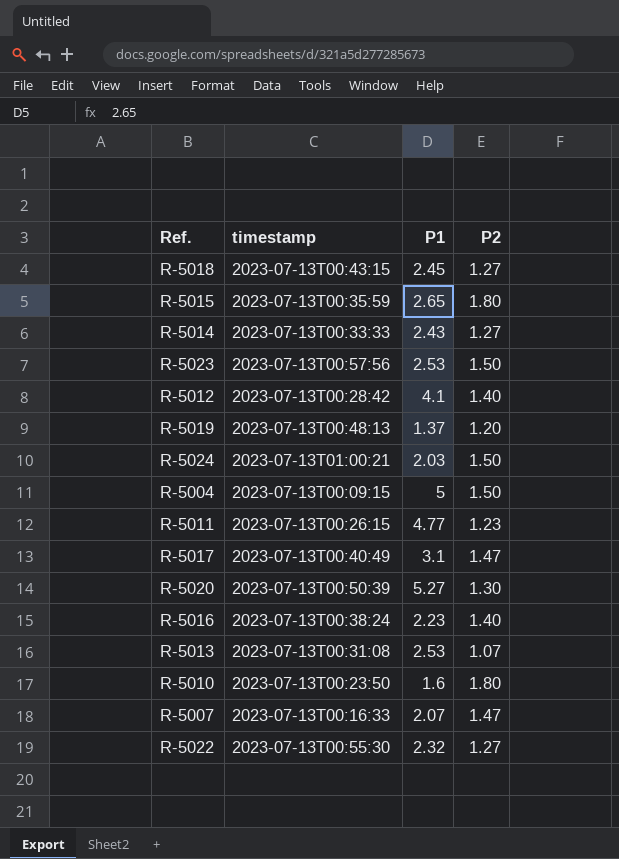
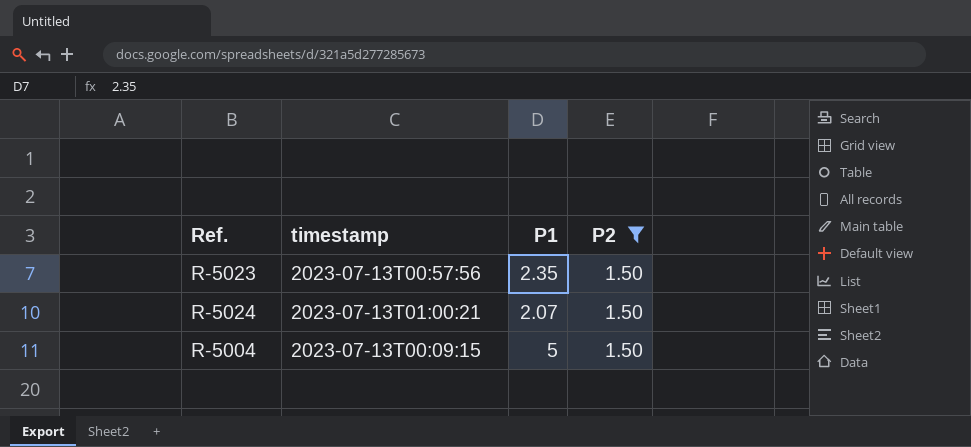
filter: none -> P2 = 1.50
R-5023 | P1: 2.53 -> 2.35
R-5024 | P1: 2.03 -> 2.07

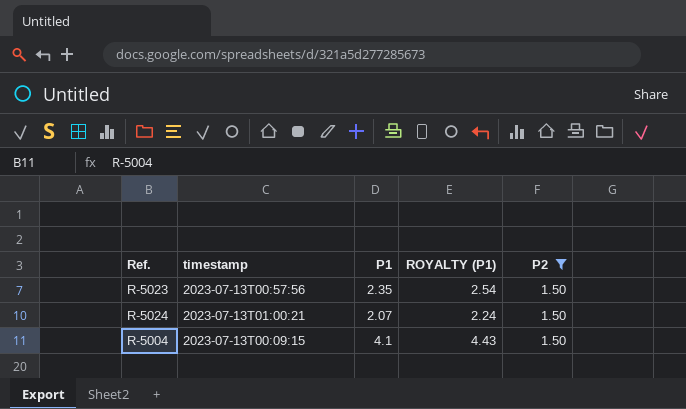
column ROYALTY (P1) | formula: none -> [P1] * 1.08
R-5004 | P1: 5 -> 4.1

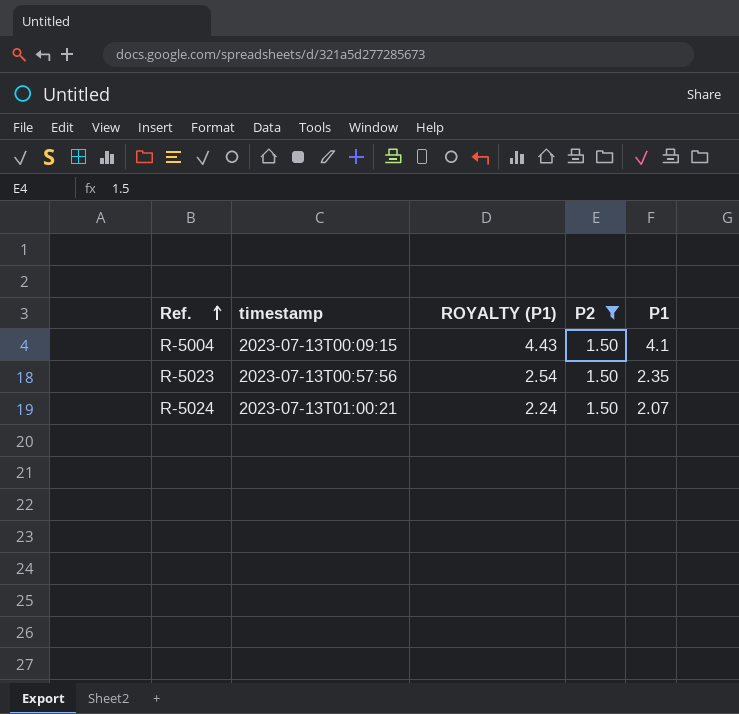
row order: none -> Ref. ascending
column P1 | position: 3 -> 5

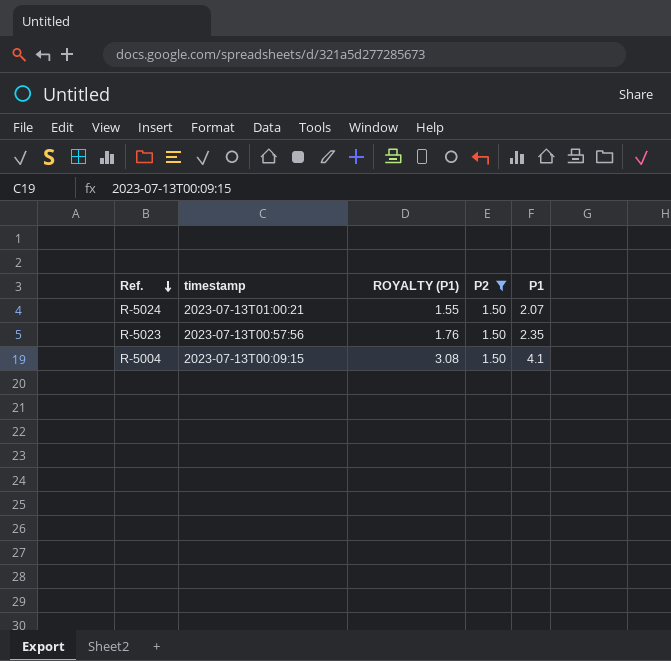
row order: Ref. ascending -> Ref. descending
column ROYALTY (P1) | formula: [P1] * 1.08 -> [P1] * 0.75

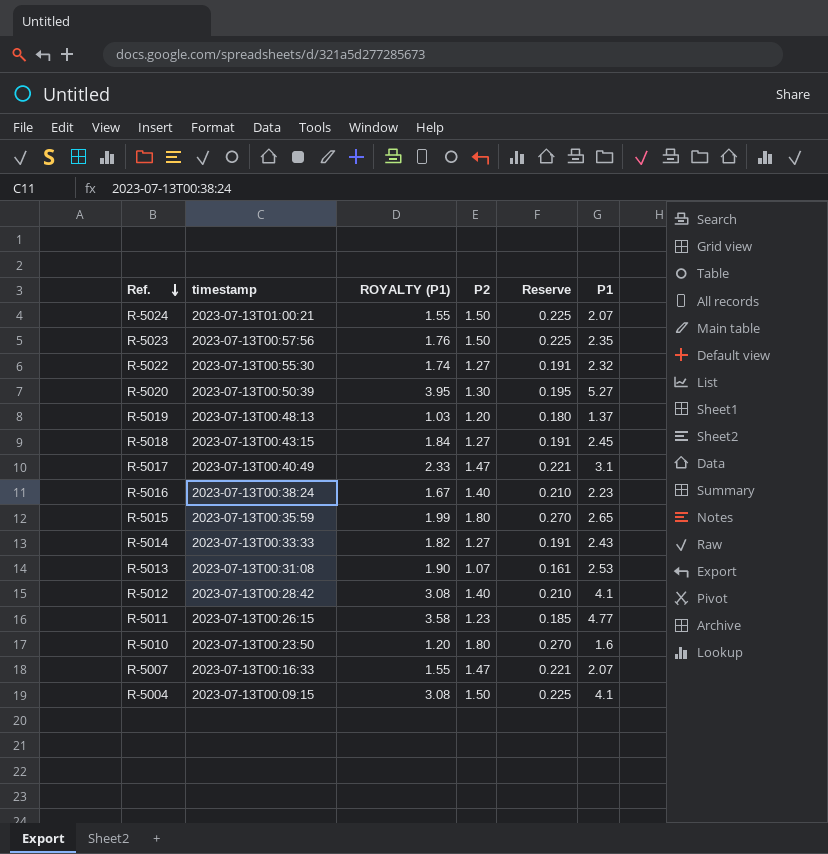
filter: P2 = 1.50 -> none
column Reserve | formula: none -> [P2] * 0.15

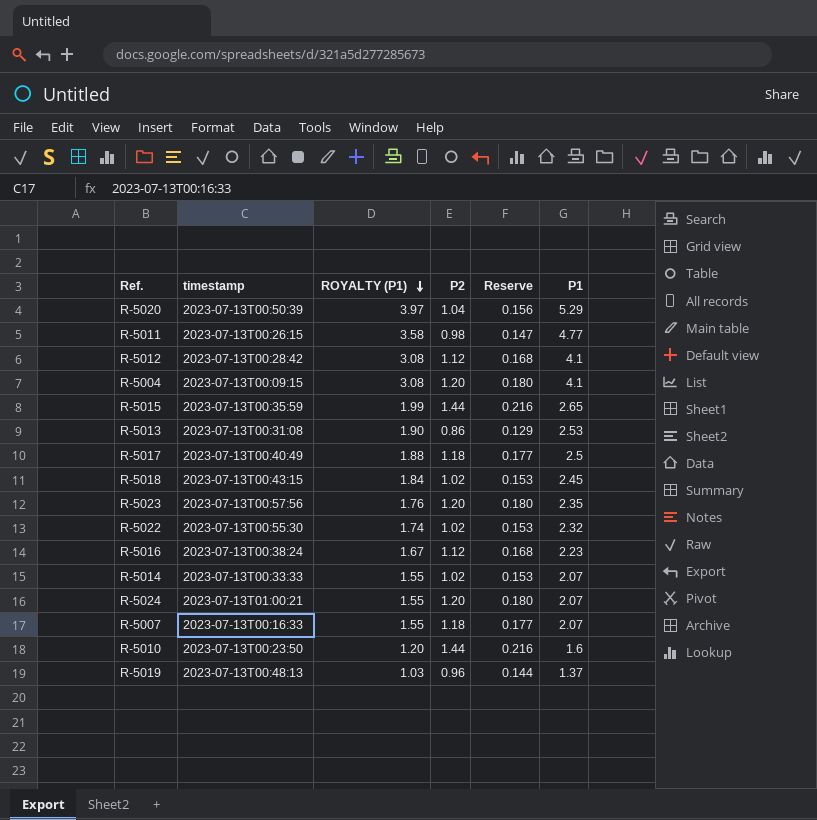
row order: Ref. descending -> ROYALTY (P1) descending
R-5020 | ROYALTY (P1): 3.95 -> 3.97
R-5020 | P2: 1.30 -> 1.04
R-5020 | Reserve: 0.195 -> 0.156
R-5020 | P1: 5.27 -> 5.29
R-5011 | P2: 1.23 -> 0.98
R-5011 | Reserve: 0.185 -> 0.147
R-5012 | P2: 1.40 -> 1.12
R-5012 | Reserve: 0.210 -> 0.168
R-5004 | P2: 1.50 -> 1.20
R-5004 | Reserve: 0.225 -> 0.180
R-5015 | P2: 1.80 -> 1.44
R-5015 | Reserve: 0.270 -> 0.216
R-5013 | P2: 1.07 -> 0.86
R-5013 | Reserve: 0.161 -> 0.129
R-5017 | ROYALTY (P1): 2.33 -> 1.88
R-5017 | P2: 1.47 -> 1.18
R-5017 | Reserve: 0.221 -> 0.177
R-5017 | P1: 3.1 -> 2.5
R-5018 | P2: 1.27 -> 1.02
R-5018 | Reserve: 0.191 -> 0.153
R-5023 | P2: 1.50 -> 1.20
R-5023 | Reserve: 0.225 -> 0.180
R-5022 | P2: 1.27 -> 1.02
R-5022 | Reserve: 0.191 -> 0.153
R-5016 | P2: 1.40 -> 1.12
R-5016 | Reserve: 0.210 -> 0.168
R-5014 | ROYALTY (P1): 1.82 -> 1.55
R-5014 | P2: 1.27 -> 1.02
R-5014 | Reserve: 0.191 -> 0.153
R-5014 | P1: 2.43 -> 2.07
R-5024 | P2: 1.50 -> 1.20
R-5024 | Reserve: 0.225 -> 0.180
R-5007 | P2: 1.47 -> 1.18
R-5007 | Reserve: 0.221 -> 0.177
R-5010 | P2: 1.80 -> 1.44
R-5010 | Reserve: 0.270 -> 0.216
R-5019 | P2: 1.20 -> 0.96
R-5019 | Reserve: 0.180 -> 0.144

